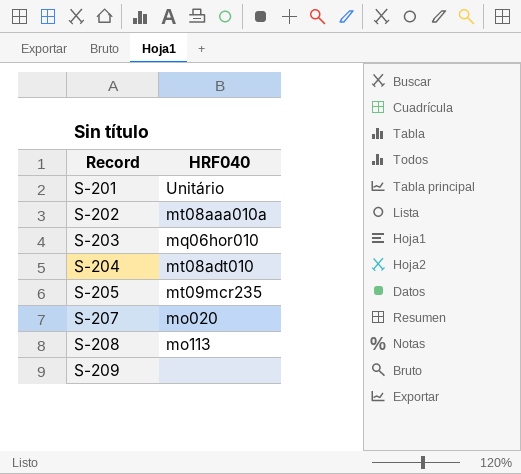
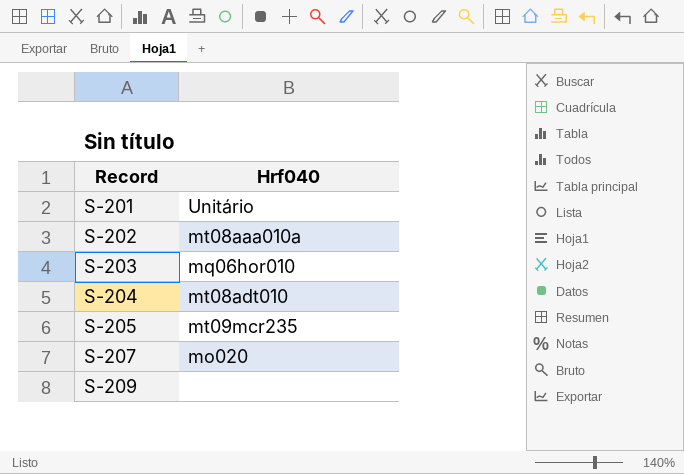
column name: HRF040 -> Hrf040
row S-208: mo113 -> none

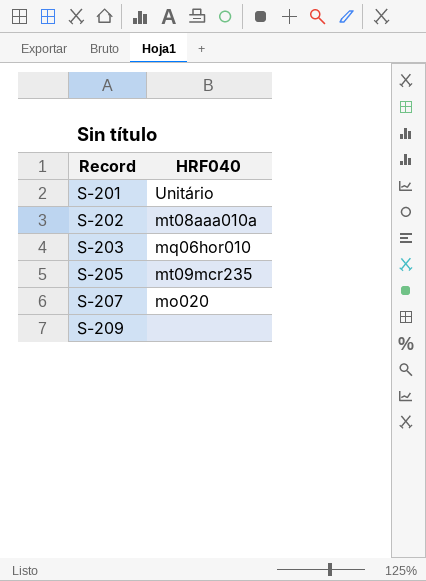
column name: Hrf040 -> HRF040
row S-204: mt08adt010 -> none

